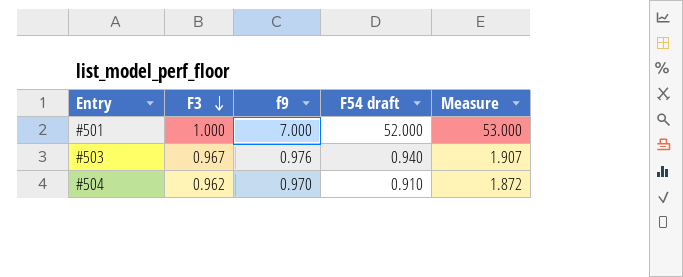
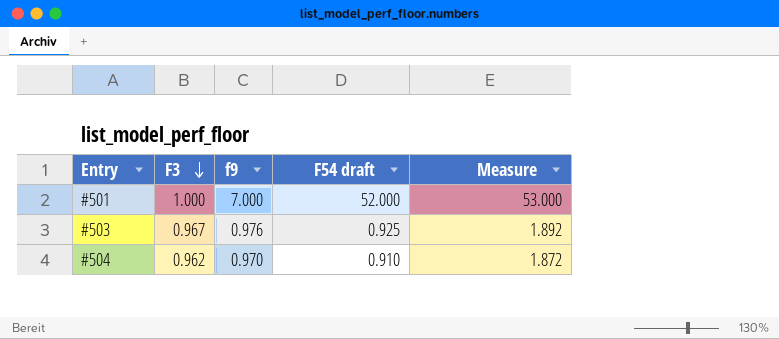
#503 | F54 draft: 0.940 -> 0.925
#503 | Measure: 1.907 -> 1.892

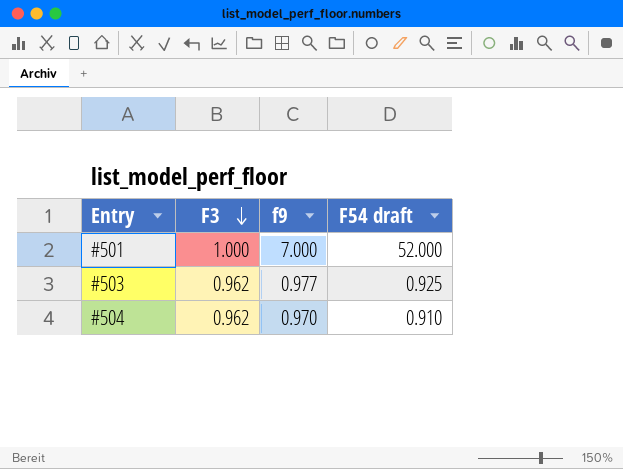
column Measure | formula: [F3] + [F54 draft] -> none
#503 | F3: 0.967 -> 0.962
#503 | f9: 0.976 -> 0.977

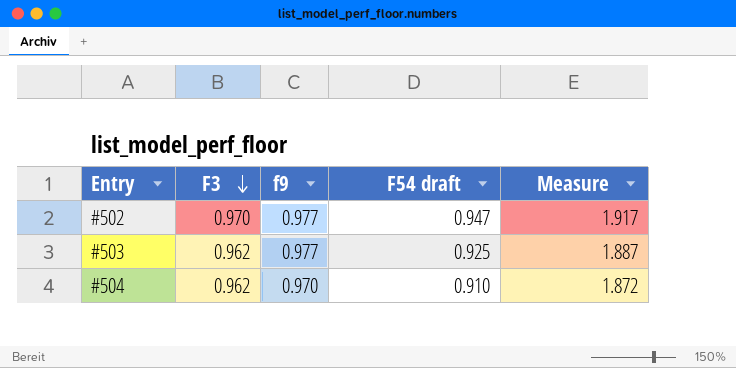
column Measure | formula: none -> [F3] + [F54 draft]
row #501: 1.000 | 7.000 | 52.000 -> none
row #502: none -> 0.970 | 0.977 | 0.947 | 1.917

